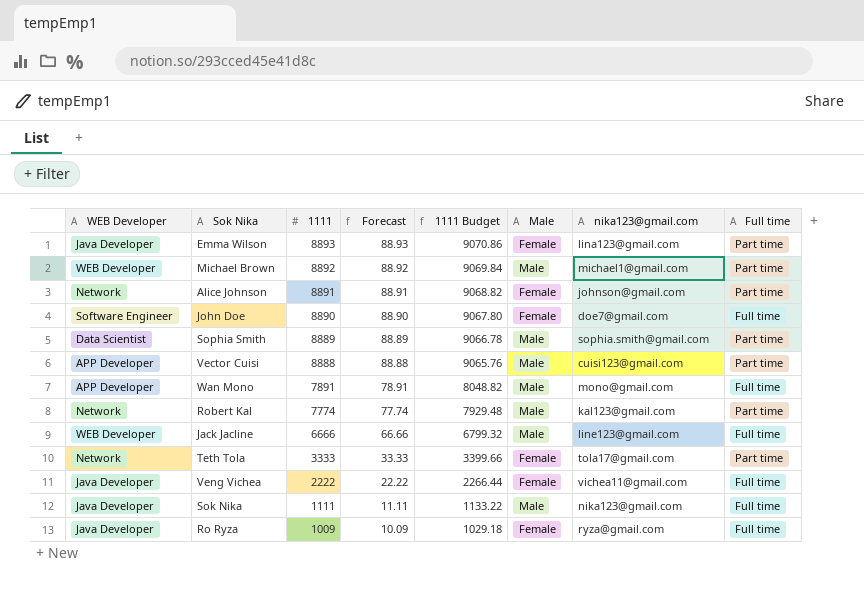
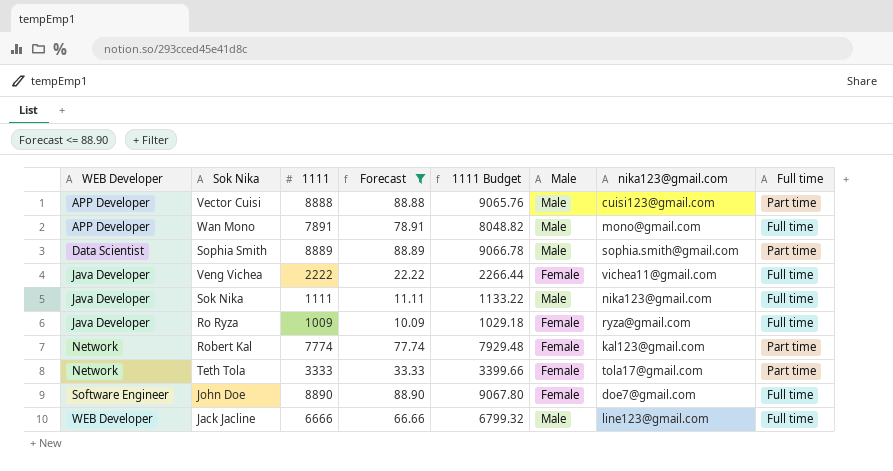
filter: none -> Forecast <= 88.90
row order: 1111 descending -> WEB Developer ascending
Robert Kal | Male: Male -> Female

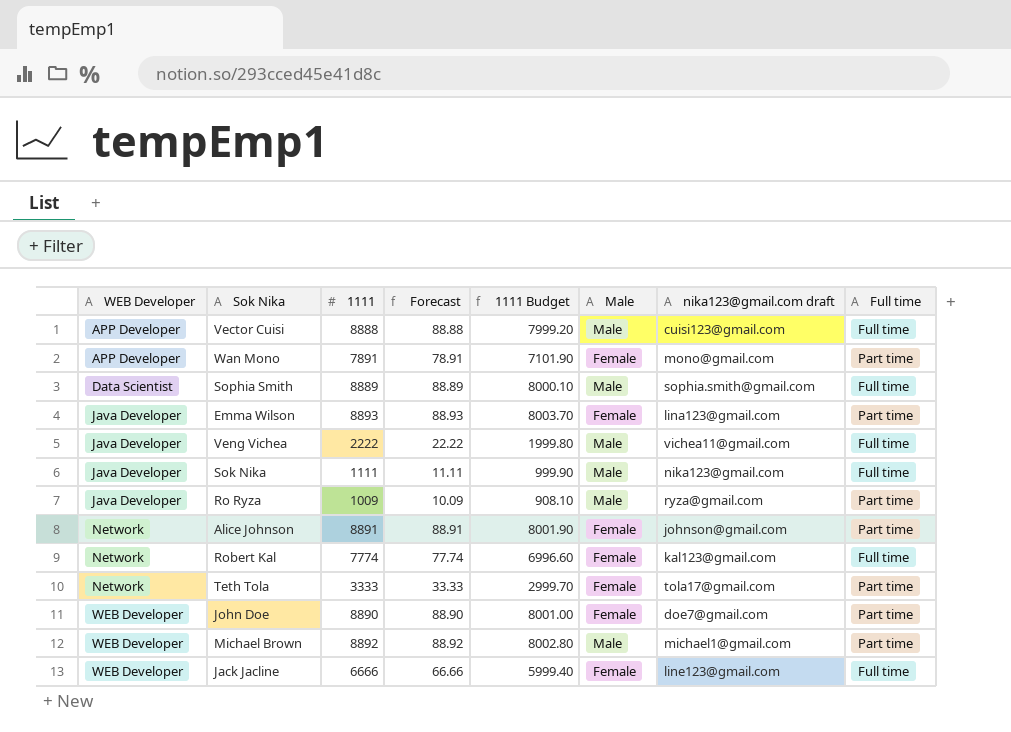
filter: Forecast <= 88.90 -> none
column 1111 Budget | formula: [1111] * 1.02 -> [1111] * 0.9
column name: nika123@gmail.com -> nika123@gmail.com draft
Vector Cuisi | Full time: Part time -> Full time
Wan Mono | Male: Male -> Female
Wan Mono | Full time: Full time -> Part time
Sophia Smith | Full time: Part time -> Full time
Veng Vichea | Male: Female -> Male
Ro Ryza | Male: Female -> Male
Ro Ryza | Full time: Full time -> Part time
Robert Kal | Full time: Part time -> Full time
John Doe | WEB Developer: Software Engineer -> WEB Developer
John Doe | Full time: Full time -> Part time
Jack Jacline | Male: Male -> Female

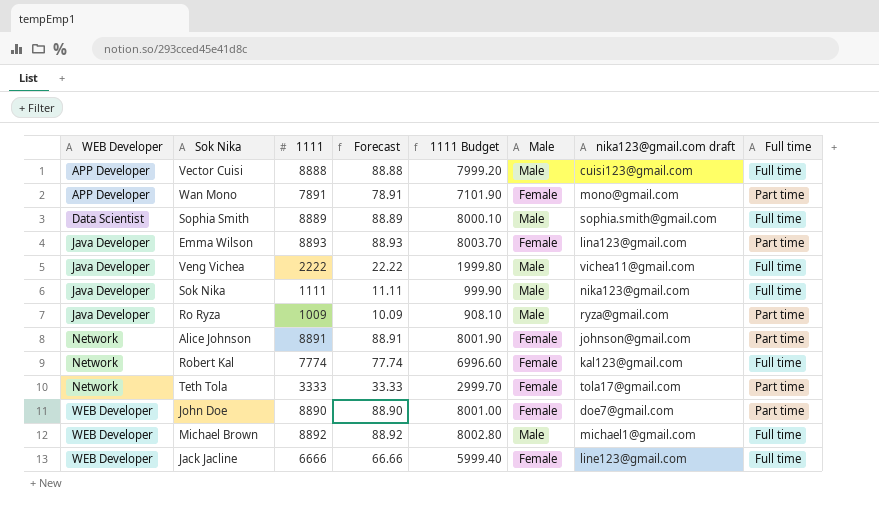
Michael Brown | Full time: Part time -> Full time

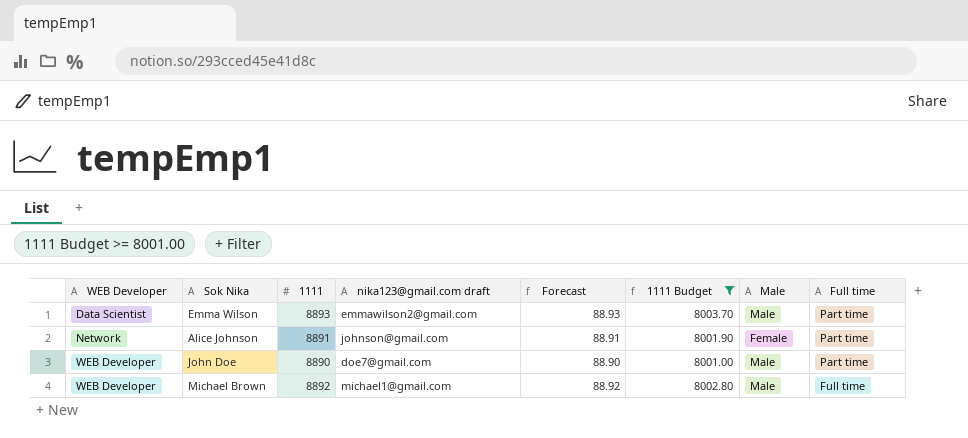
filter: none -> 1111 Budget >= 8001.00
column nika123@gmail.com draft | position: 7 -> 4
Emma Wilson | WEB Developer: Java Developer -> Data Scientist
Emma Wilson | nika123@gmail.com draft: lina123@gmail.com -> emmawilson2@gmail.com
Emma Wilson | Male: Female -> Male
John Doe | Male: Female -> Male

